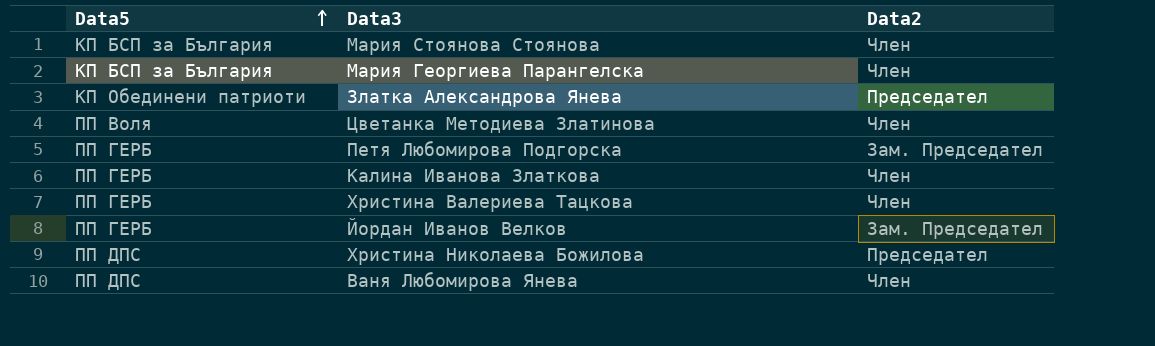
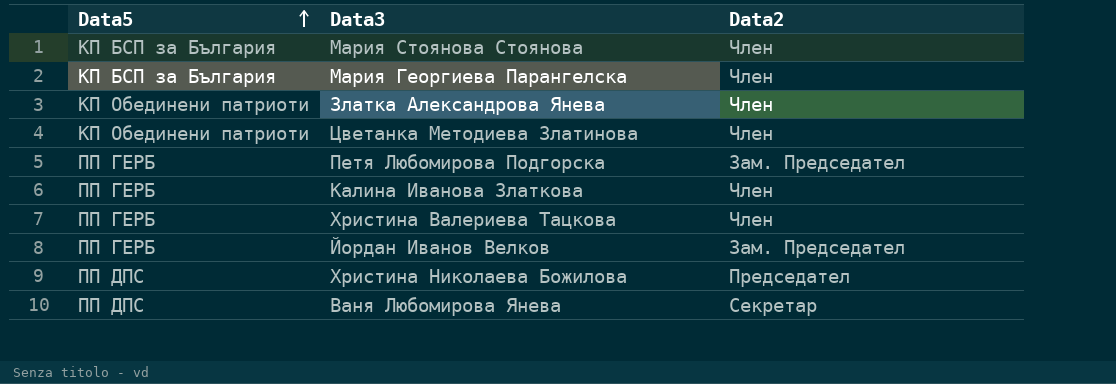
Златка Александрова Янева | Data2: Председател -> Член
Цветанка Методиева Златинова | Data5: ПП Воля -> КП Обединени патриоти
Ваня Любомирова Янева | Data2: Член -> Секретар

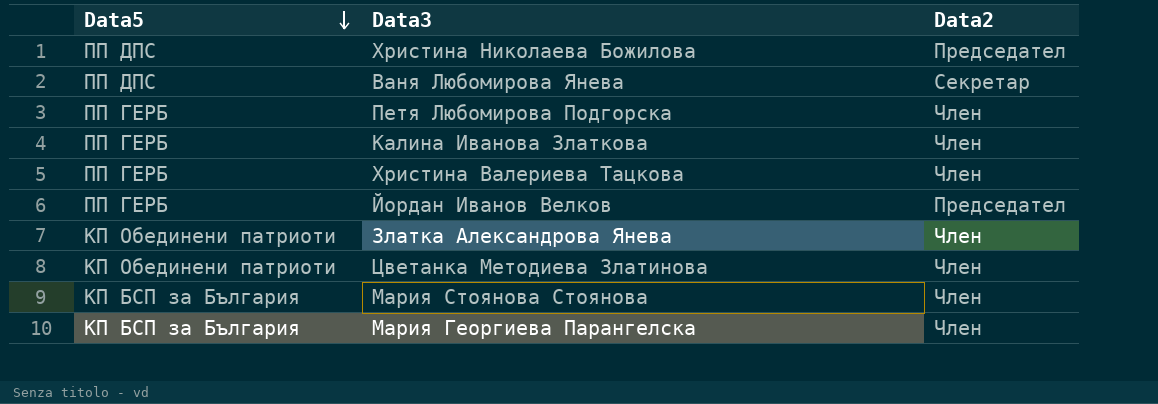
row order: Data5 ascending -> Data5 descending
Петя Любомирова Подгорска | Data2: Зам. Председател -> Член
Йордан Иванов Велков | Data2: Зам. Председател -> Председател

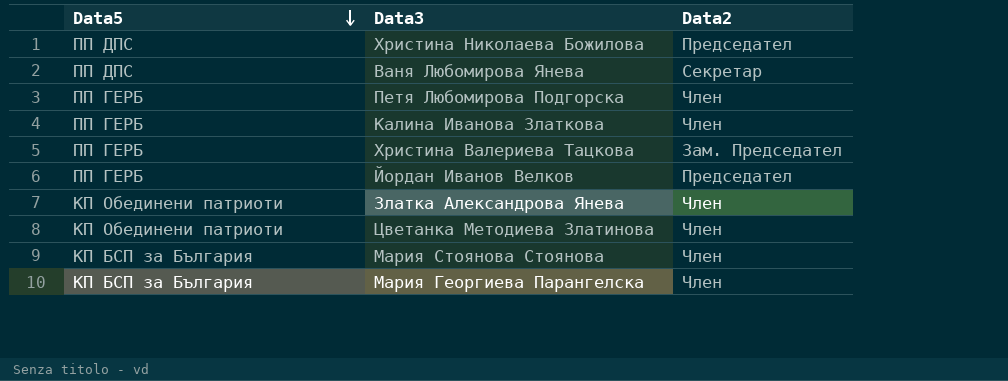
Христина Валериева Тацкова | Data2: Член -> Зам. Председател

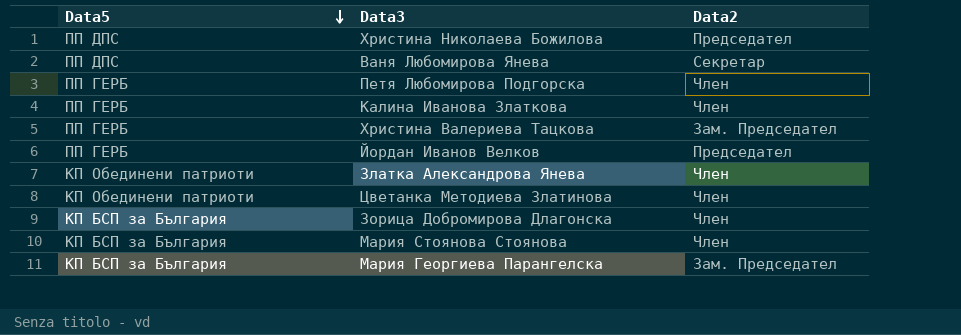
row Зорица Добромирова Длагонска: none -> КП БСП за България | Член
Мария Георгиева Парангелска | Data2: Член -> Зам. Председател

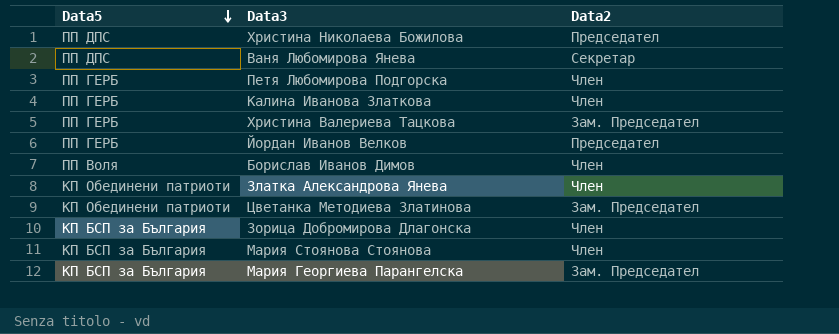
row Борислав Иванов Димов: none -> ПП Воля | Член
Цветанка Методиева Златинова | Data2: Член -> Зам. Председател

